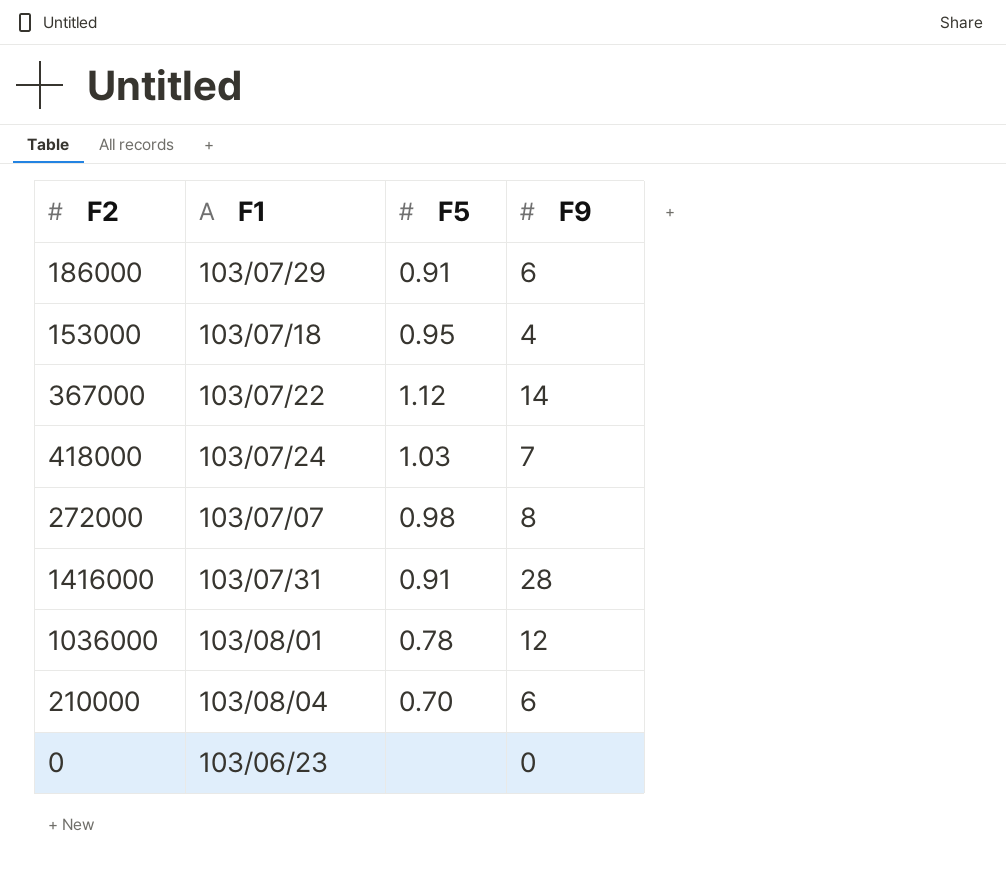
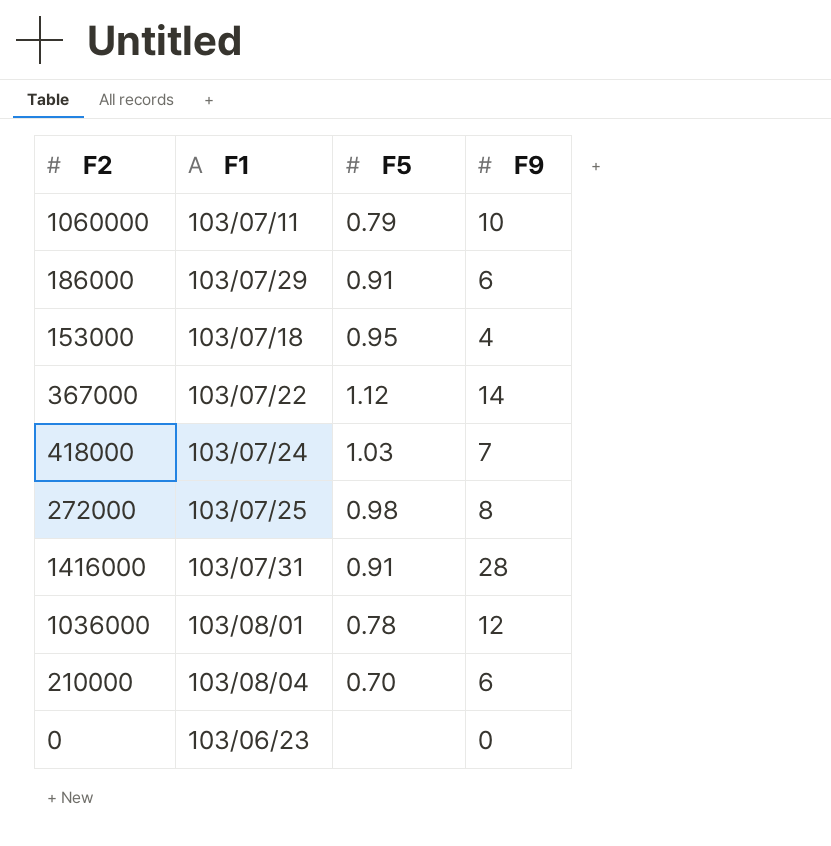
row 1060000: none -> 103/07/11 | 0.79 | 10
272000 | F1: 103/07/07 -> 103/07/25

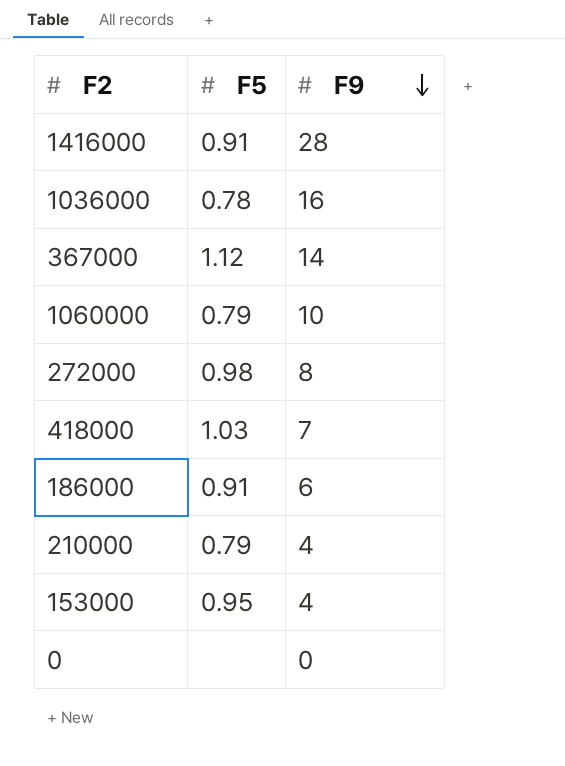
row order: none -> F9 descending
column F1 | position: 2 -> none
1036000 | F9: 12 -> 16
210000 | F5: 0.70 -> 0.79
210000 | F9: 6 -> 4

